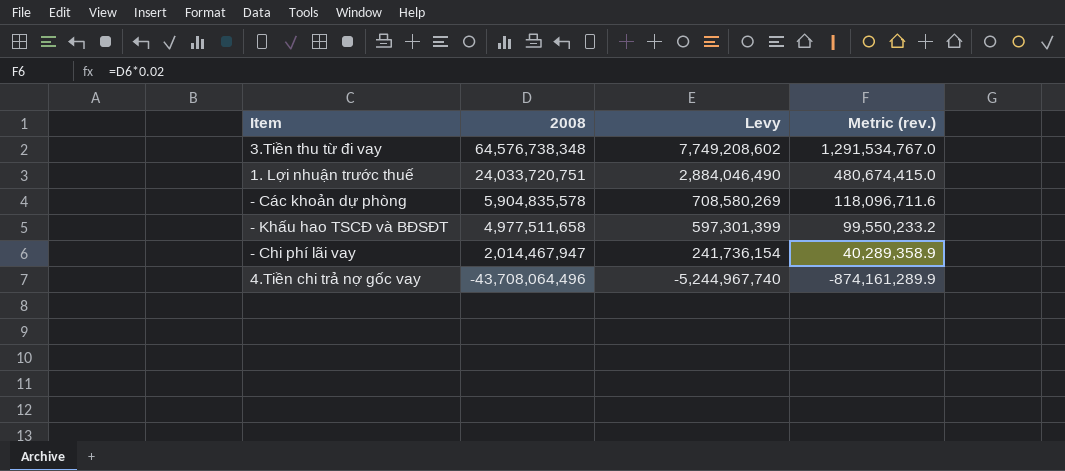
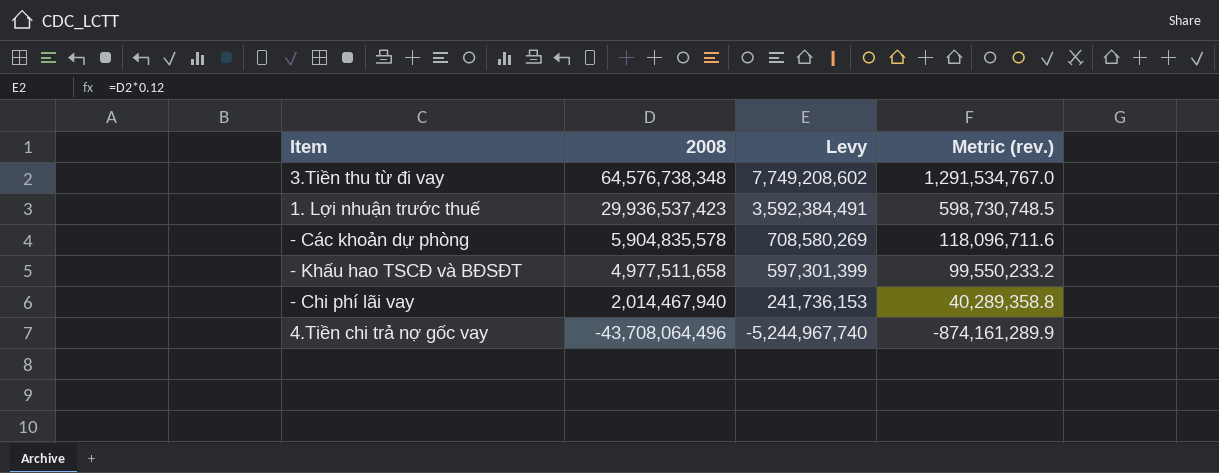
1. Lợi nhuận trước thuế | 2008: 24,033,720,751 -> 29,936,537,423
1. Lợi nhuận trước thuế | Levy: 2,884,046,490 -> 3,592,384,491
1. Lợi nhuận trước thuế | Metric (rev.): 480,674,415.0 -> 598,730,748.5
- Chi phí lãi vay | 2008: 2,014,467,947 -> 2,014,467,940
- Chi phí lãi vay | Levy: 241,736,154 -> 241,736,153
- Chi phí lãi vay | Metric (rev.): 40,289,358.9 -> 40,289,358.8

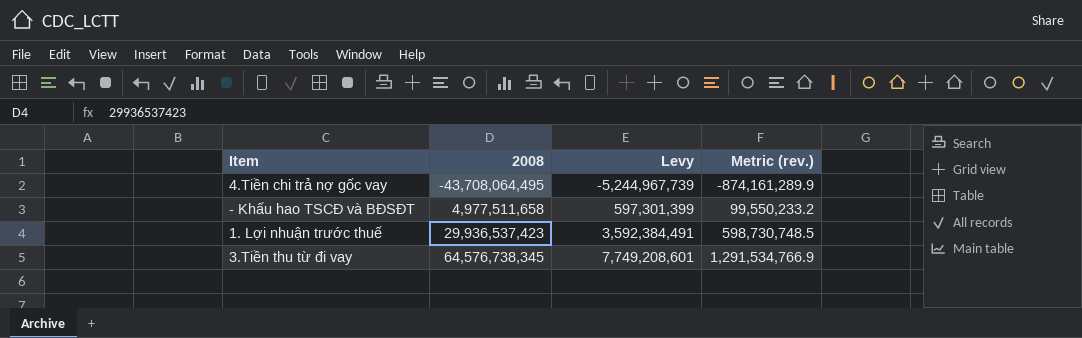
row order: 2008 descending -> 2008 ascending
row - Các khoản dự phòng: 5,904,835,578 | 708,580,269 | 118,096,711.6 -> none
row - Chi phí lãi vay: 2,014,467,940 | 241,736,153 | 40,289,358.8 -> none
4.Tiền chi trả nợ gốc vay | 2008: -43,708,064,496 -> -43,708,064,495
4.Tiền chi trả nợ gốc vay | Levy: -5,244,967,740 -> -5,244,967,739
3.Tiền thu từ đi vay | 2008: 64,576,738,348 -> 64,576,738,345
3.Tiền thu từ đi vay | Levy: 7,749,208,602 -> 7,749,208,601
3.Tiền thu từ đi vay | Metric (rev.): 1,291,534,767.0 -> 1,291,534,766.9

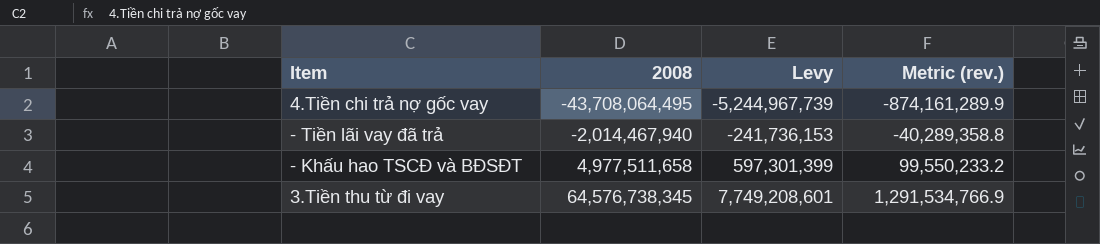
row 1. Lợi nhuận trước thuế: 29,936,537,423 | 3,592,384,491 | 598,730,748.5 -> none
row - Tiền lãi vay đã trả: none -> -2,014,467,940 | -241,736,153 | -40,289,358.8

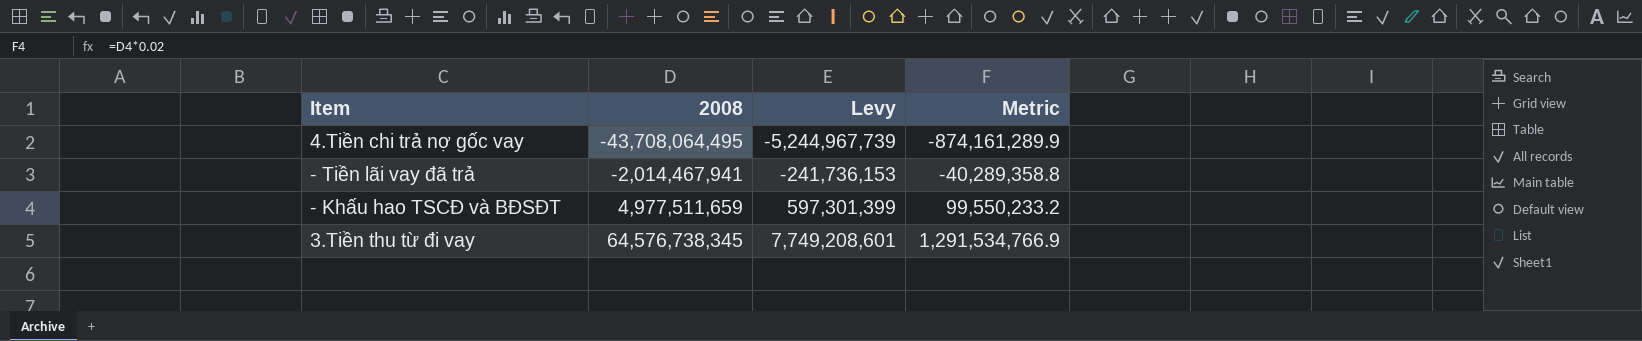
column name: Metric (rev.) -> Metric
- Tiền lãi vay đã trả | 2008: -2,014,467,940 -> -2,014,467,941
- Khấu hao TSCĐ và BĐSĐT | 2008: 4,977,511,658 -> 4,977,511,659

